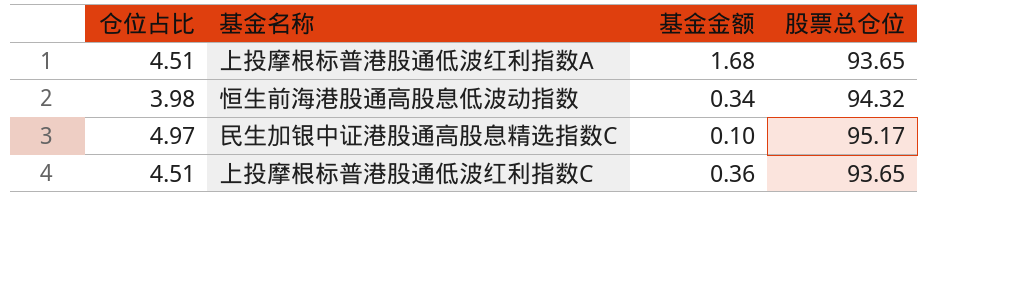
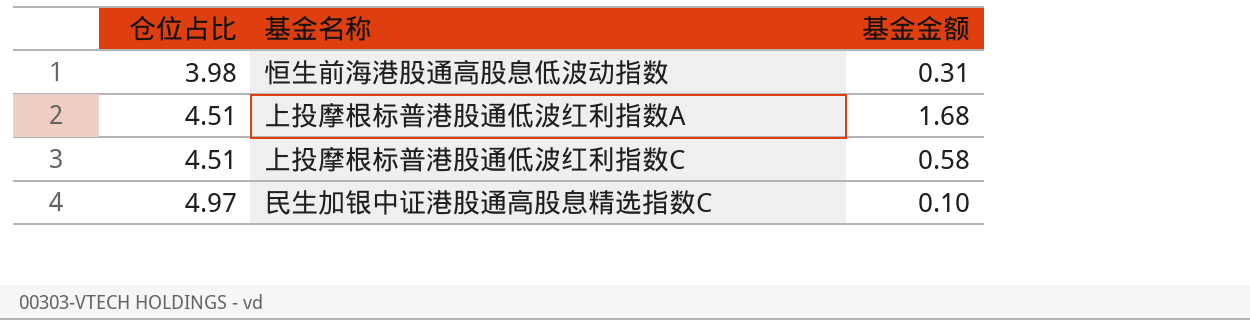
row order: none -> 仓位占比 ascending
column 股票总仓位 | position: 4 -> none
恒生前海港股通高股息低波动指数 | 基金金额: 0.34 -> 0.31
上投摩根标普港股通低波红利指数C | 基金金额: 0.36 -> 0.58

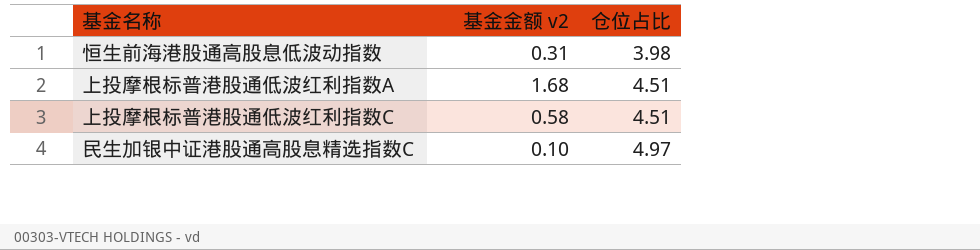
column name: 基金金额 -> 基金金额 v2
column 仓位占比 | position: 1 -> 3

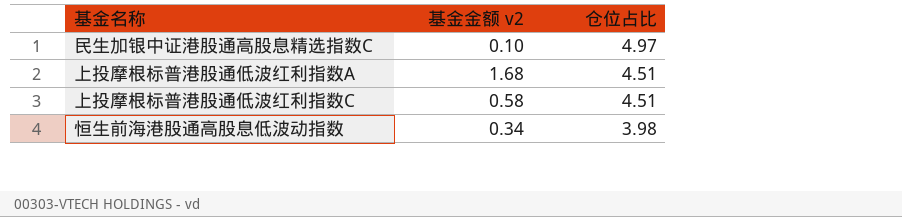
row order: 仓位占比 ascending -> 仓位占比 descending
恒生前海港股通高股息低波动指数 | 基金金额 v2: 0.31 -> 0.34

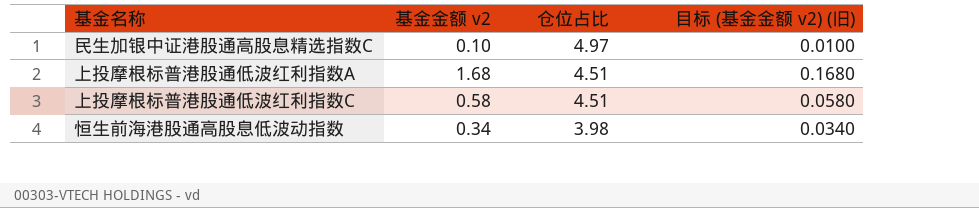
column 目标 (基金金额 v2) (旧) | formula: none -> [基金金额 v2] * 0.1

